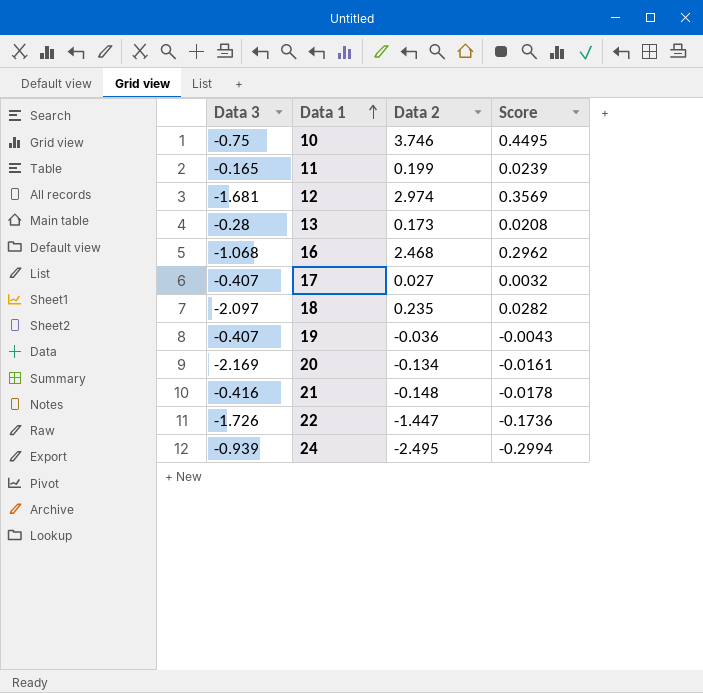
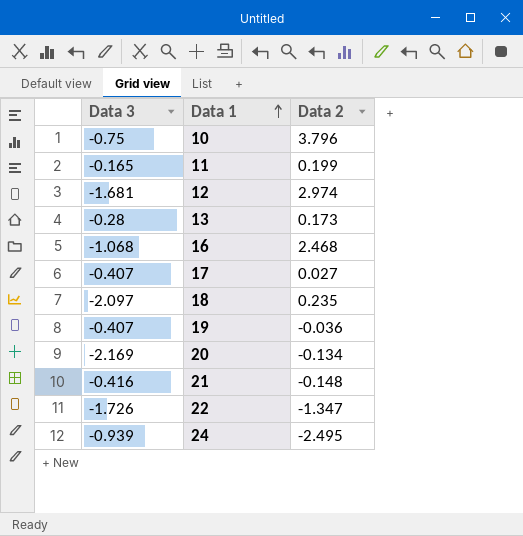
column Score | formula: [Data 2] * 0.12 -> none
10 | Data 2: 3.746 -> 3.796
22 | Data 2: -1.447 -> -1.347

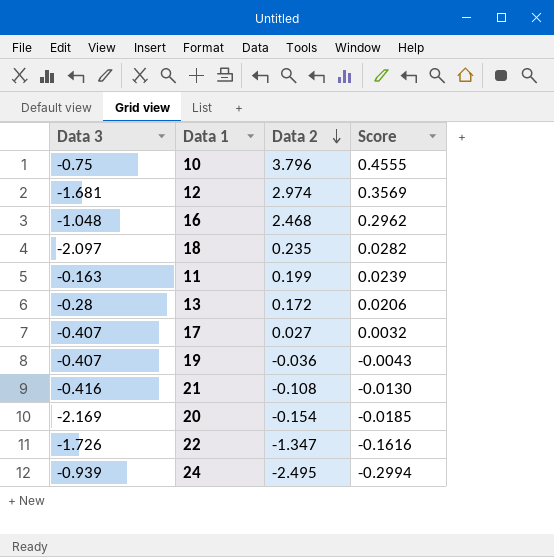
row order: Data 1 ascending -> Data 2 descending
column Score | formula: none -> [Data 2] * 0.12
16 | Data 3: -1.068 -> -1.048
11 | Data 3: -0.165 -> -0.163
13 | Data 2: 0.173 -> 0.172
21 | Data 2: -0.148 -> -0.108
20 | Data 2: -0.134 -> -0.154

